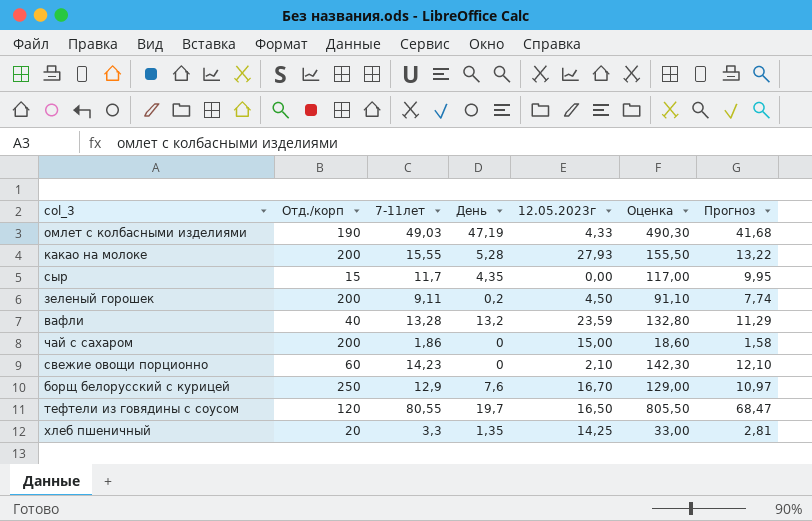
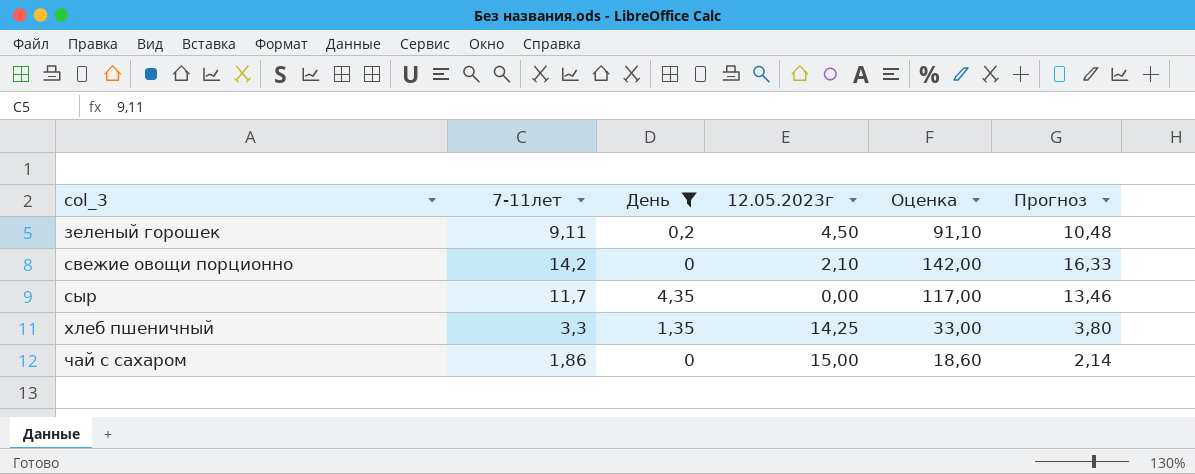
filter: none -> День <= 4,35
row order: none -> col_3 ascending
column Отд./корп | position: 2 -> none
column Прогноз | formula: [7-11лет] * 0,85 -> [7-11лет] * 1,15
свежие овощи порционно | 7-11лет: 14,23 -> 14,2
свежие овощи порционно | Оценка: 142,30 -> 142,00

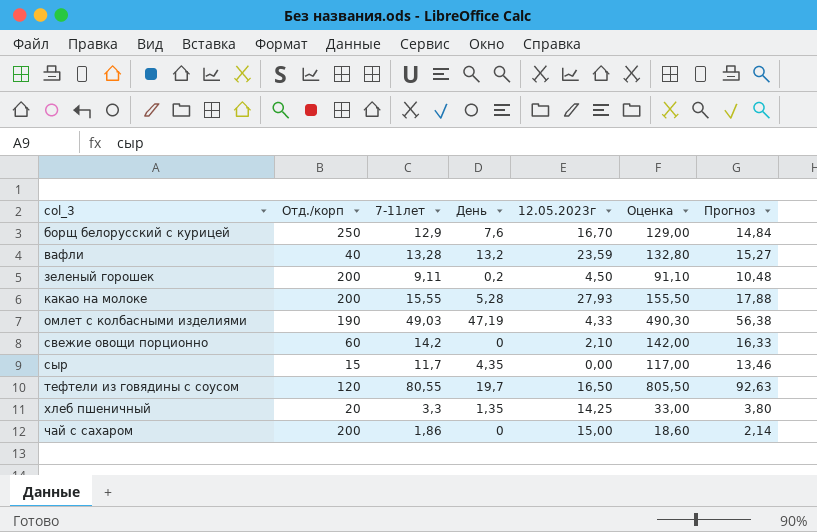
filter: День <= 4,35 -> none
column Отд./корп | position: none -> 2

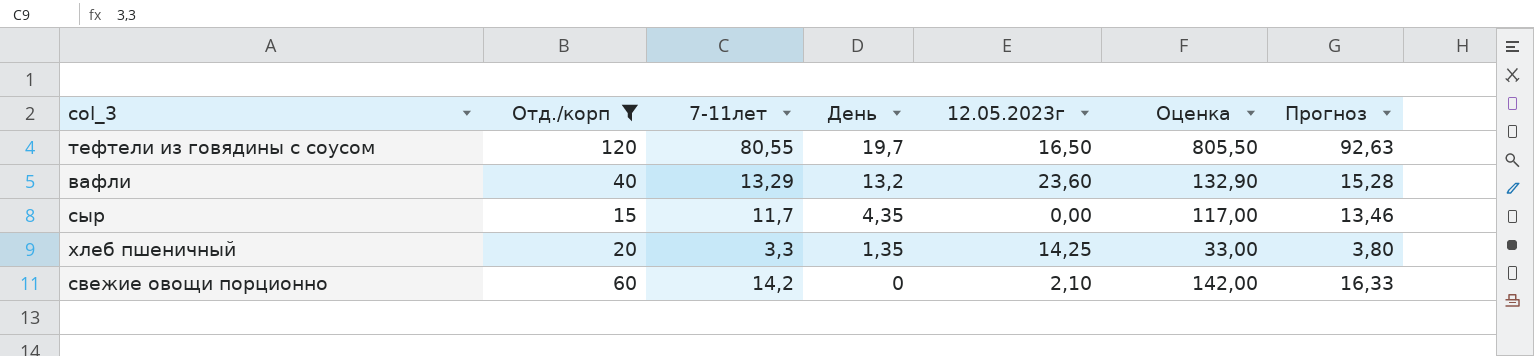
filter: none -> Отд./корп <= 120
row order: col_3 ascending -> День descending
вафли | 7-11лет: 13,28 -> 13,29
вафли | 12.05.2023г: 23,59 -> 23,60
вафли | Оценка: 132,80 -> 132,90
вафли | Прогноз: 15,27 -> 15,28

